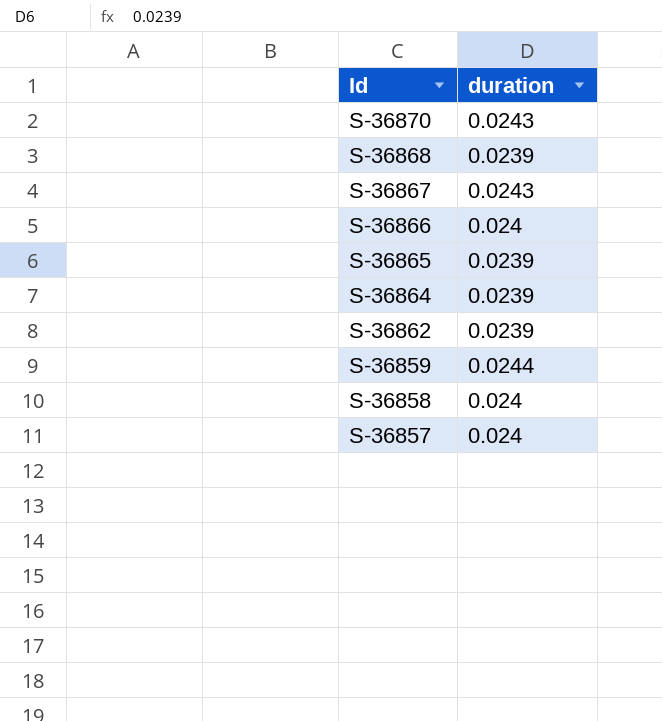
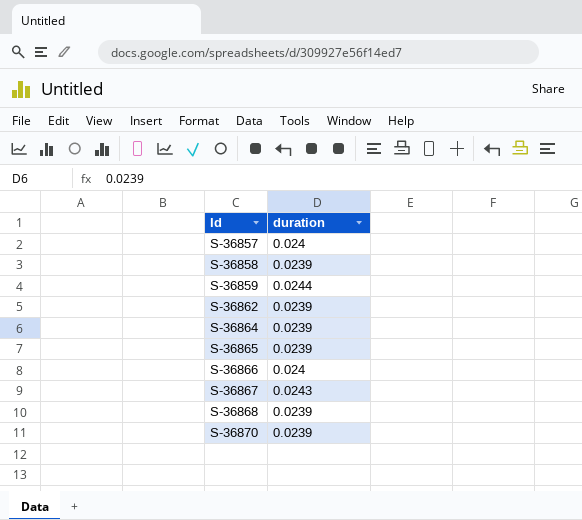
row order: Id descending -> Id ascending
S-36858 | duration: 0.024 -> 0.0239
S-36870 | duration: 0.0243 -> 0.0239

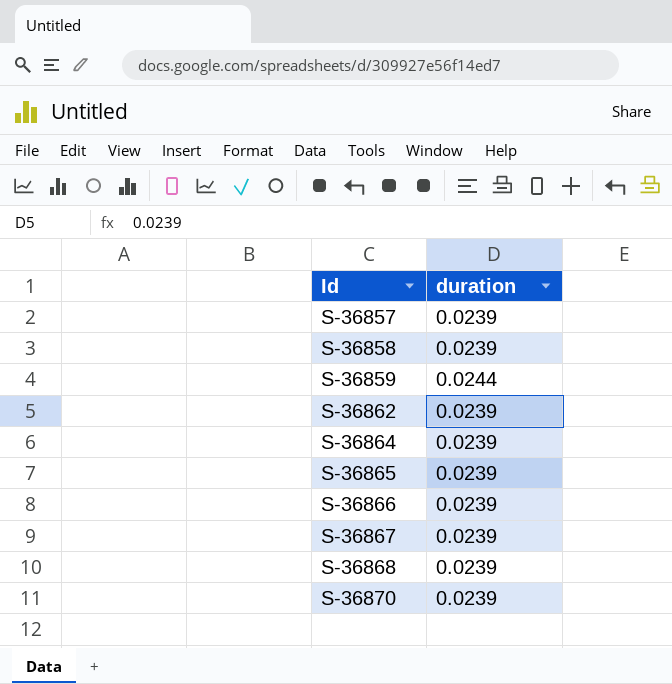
S-36857 | duration: 0.024 -> 0.0239
S-36866 | duration: 0.024 -> 0.0239
S-36867 | duration: 0.0243 -> 0.0239

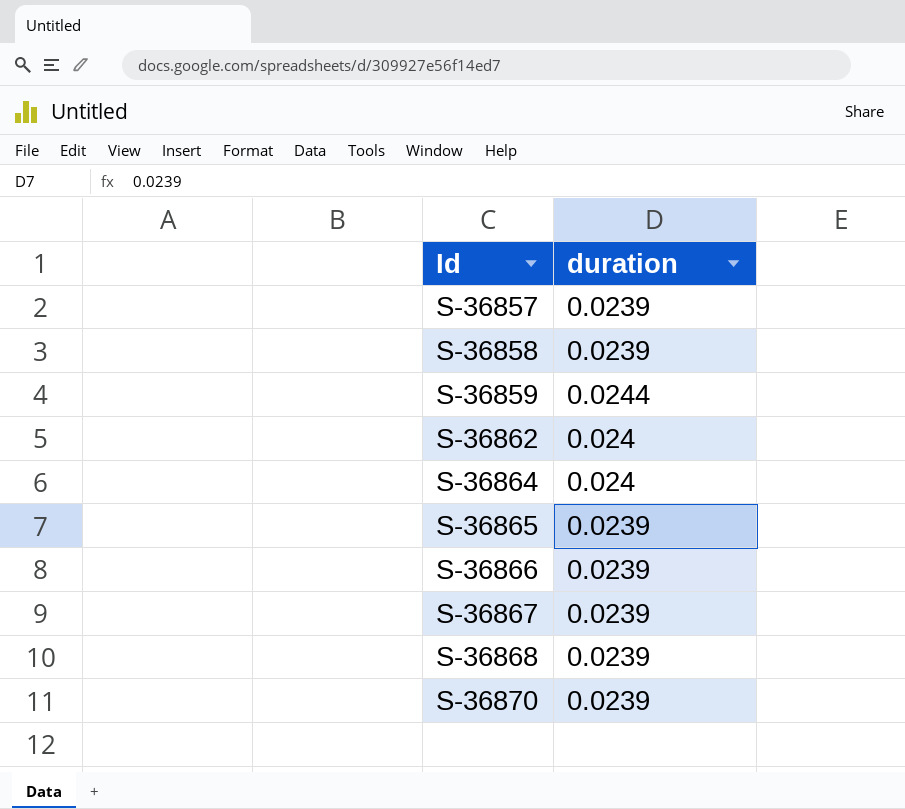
S-36862 | duration: 0.0239 -> 0.024
S-36864 | duration: 0.0239 -> 0.024

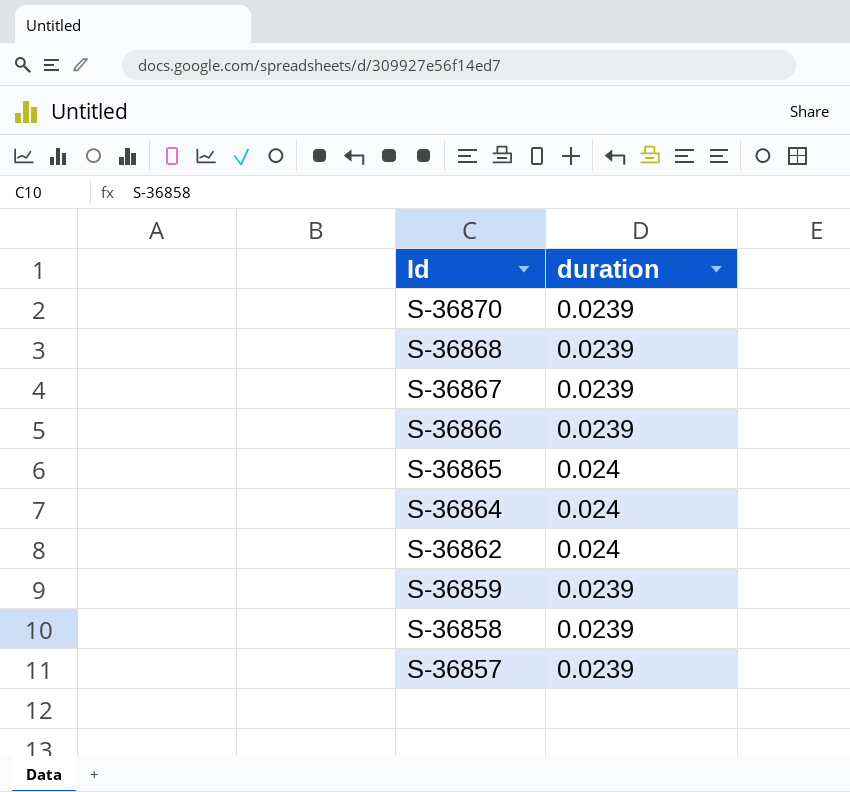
row order: Id ascending -> Id descending
S-36865 | duration: 0.0239 -> 0.024
S-36859 | duration: 0.0244 -> 0.0239

